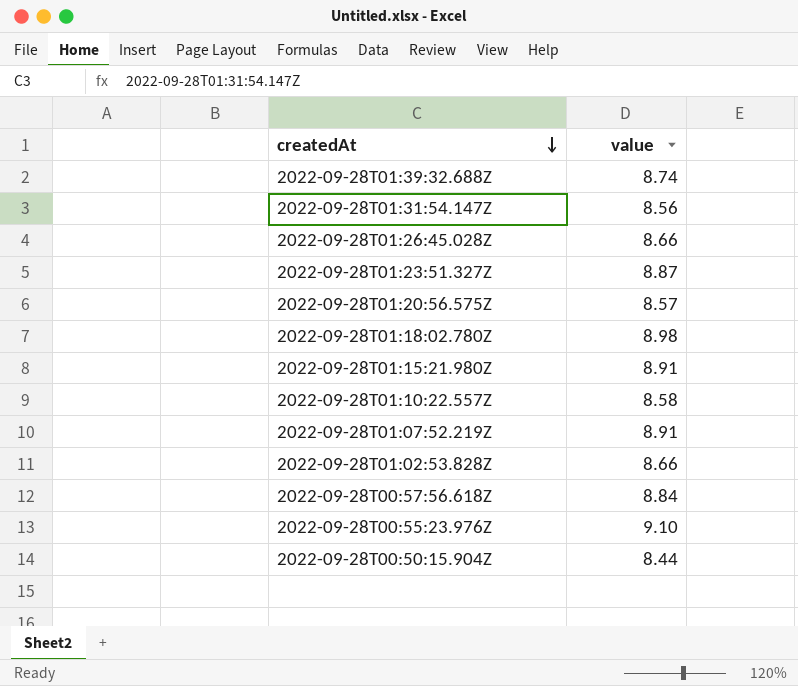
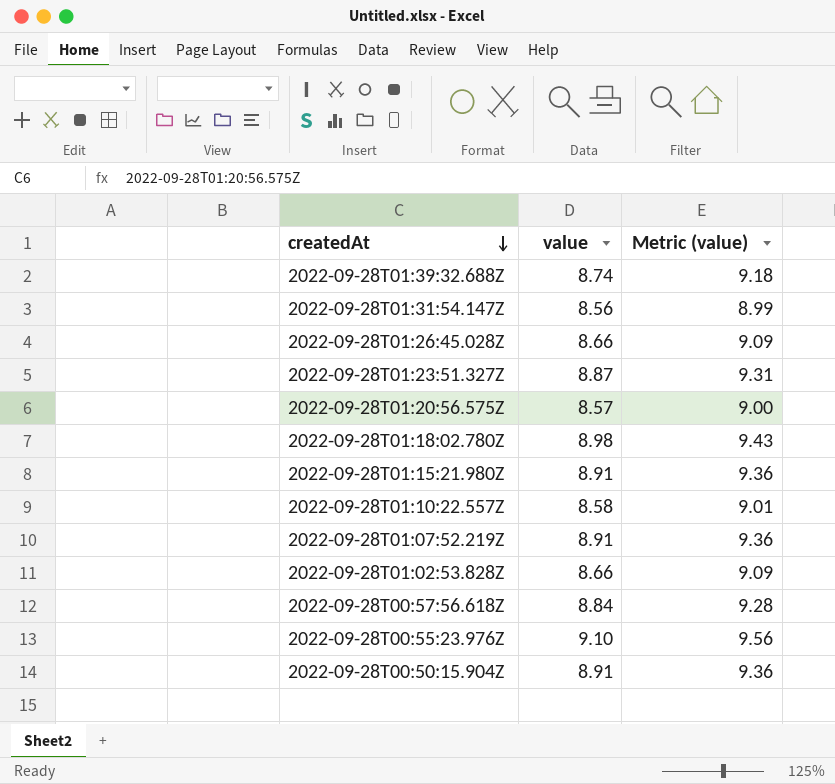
column Metric (value) | formula: none -> [value] * 1.05
2022-09-28T00:50:15.904Z | value: 8.44 -> 8.91

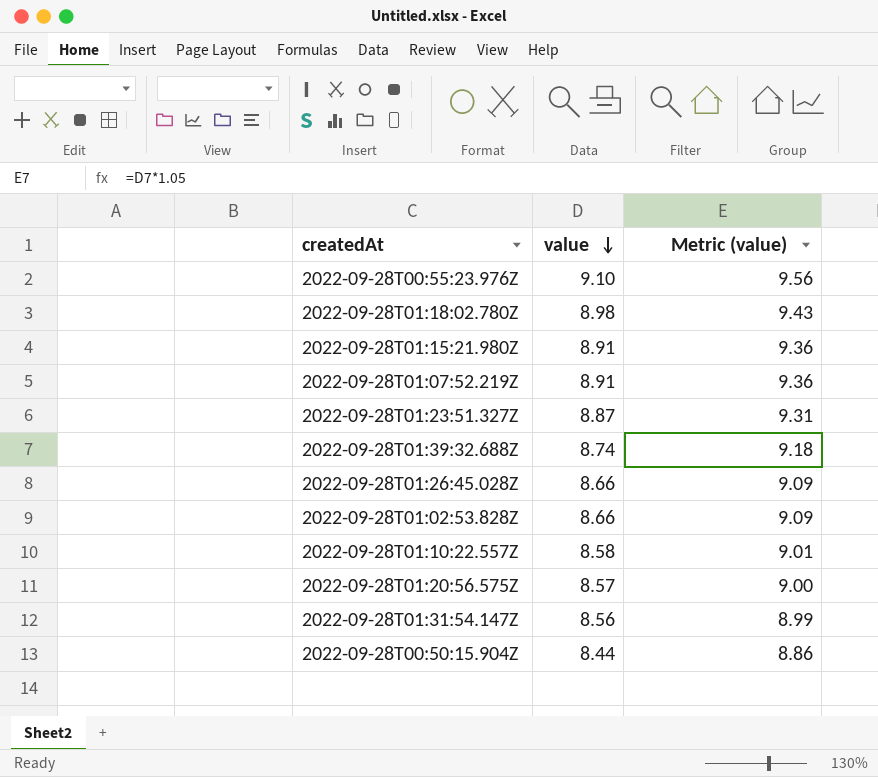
row order: createdAt descending -> value descending
row 2022-09-28T00:57:56.618Z: 8.84 | 9.28 -> none
2022-09-28T00:50:15.904Z | value: 8.91 -> 8.44
2022-09-28T00:50:15.904Z | Metric (value): 9.36 -> 8.86

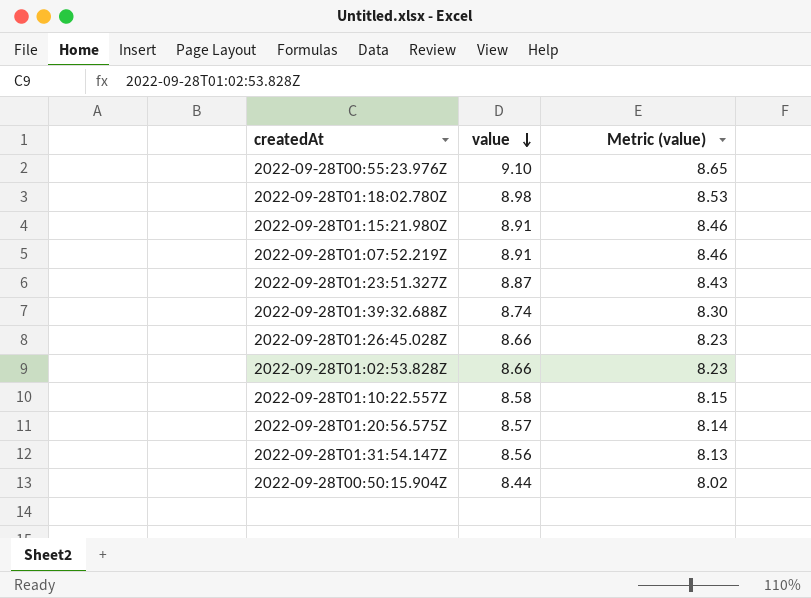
column Metric (value) | formula: [value] * 1.05 -> [value] * 0.95

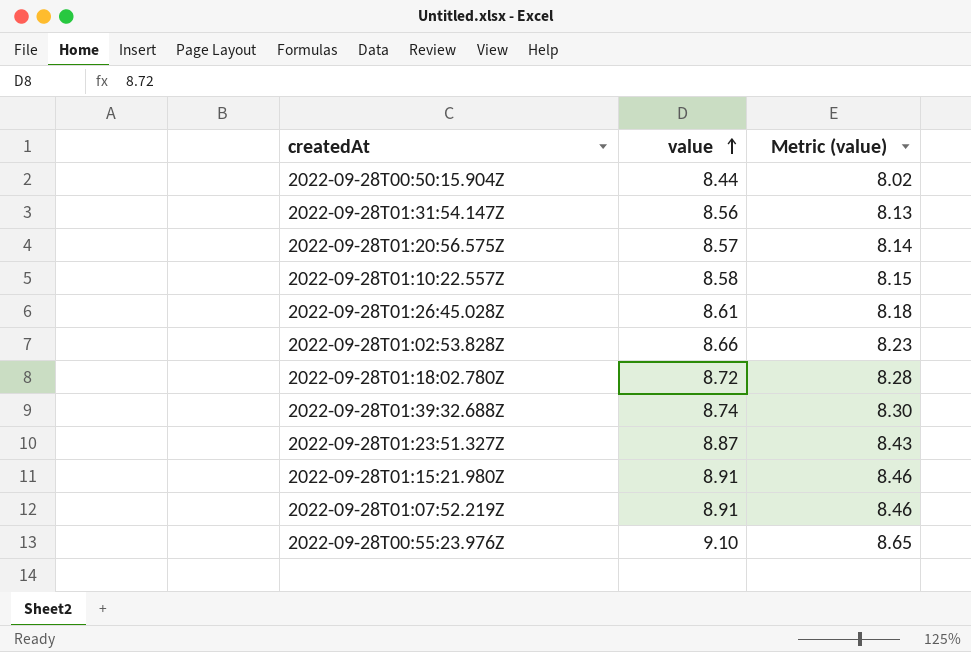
row order: value descending -> value ascending
2022-09-28T01:26:45.028Z | value: 8.66 -> 8.61
2022-09-28T01:26:45.028Z | Metric (value): 8.23 -> 8.18
2022-09-28T01:18:02.780Z | value: 8.98 -> 8.72
2022-09-28T01:18:02.780Z | Metric (value): 8.53 -> 8.28

